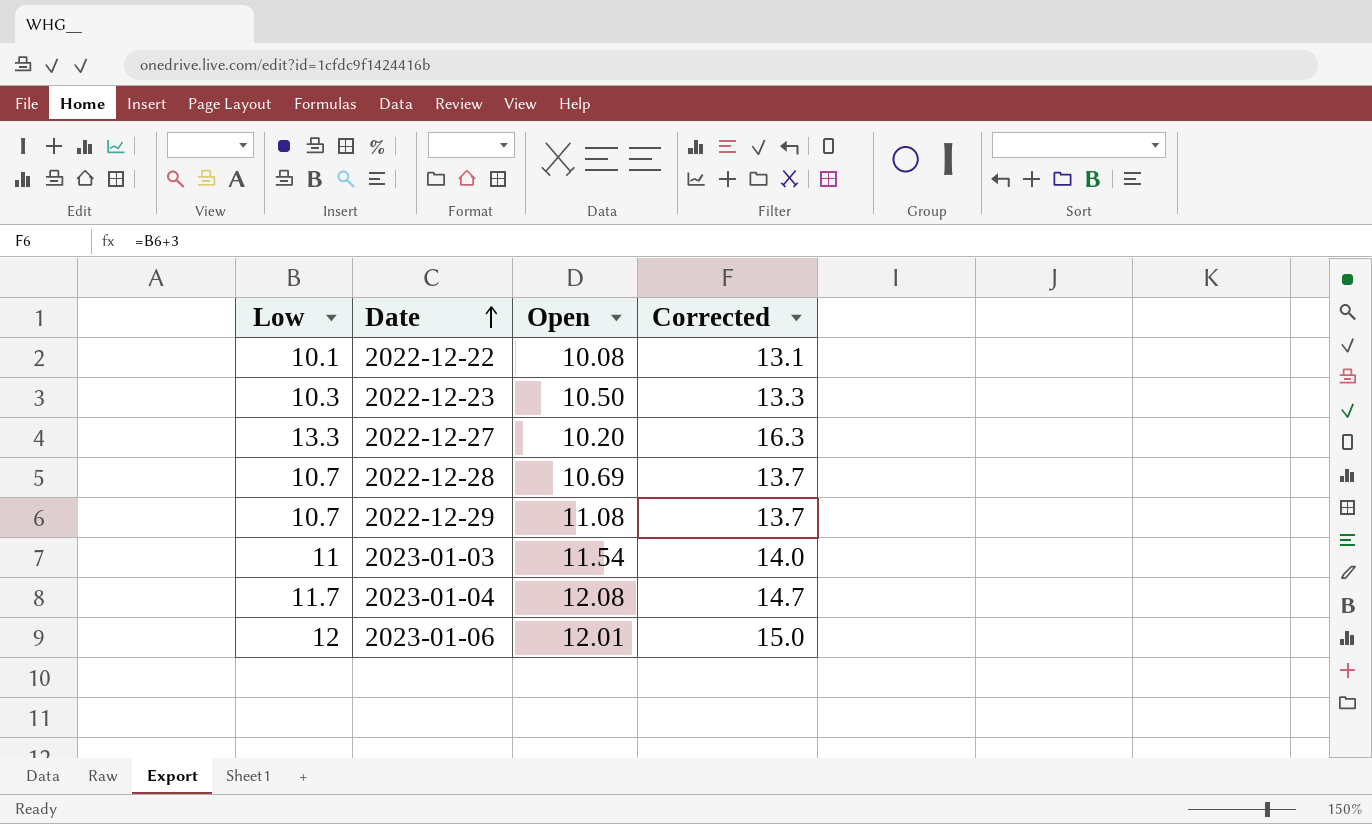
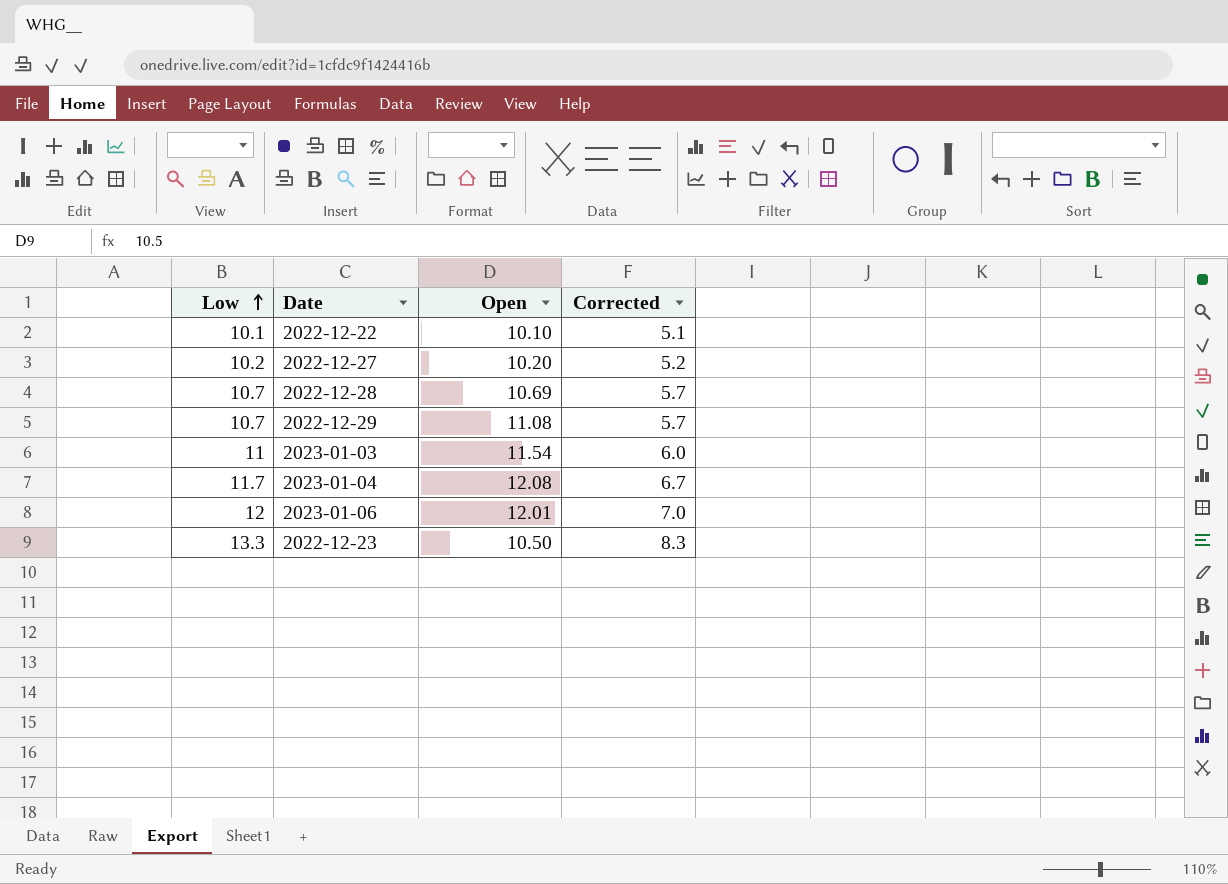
row order: Date ascending -> Low ascending
column Corrected | formula: [Low] + 3 -> [Low] - 5
2022-12-22 | Open: 10.08 -> 10.10
2022-12-27 | Low: 13.3 -> 10.2
2022-12-23 | Low: 10.3 -> 13.3

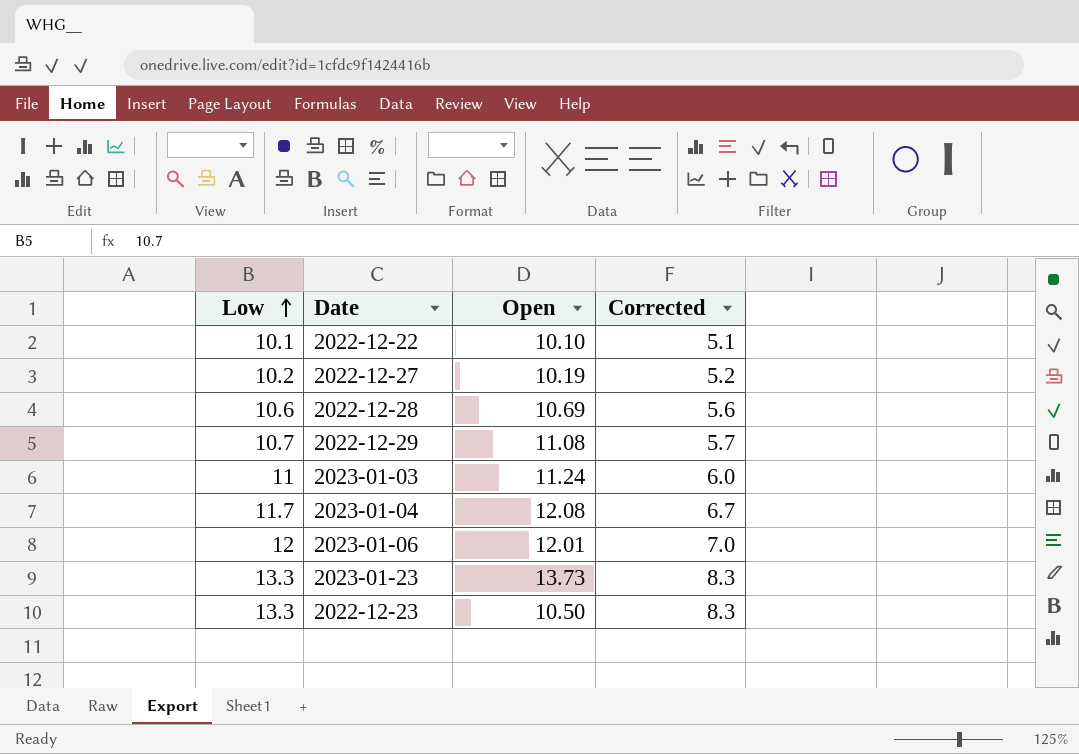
2022-12-27 | Open: 10.20 -> 10.19
2022-12-28 | Low: 10.7 -> 10.6
2022-12-28 | Corrected: 5.7 -> 5.6
2023-01-03 | Open: 11.54 -> 11.24
row 2023-01-23: none -> 13.3 | 13.73 | 8.3

